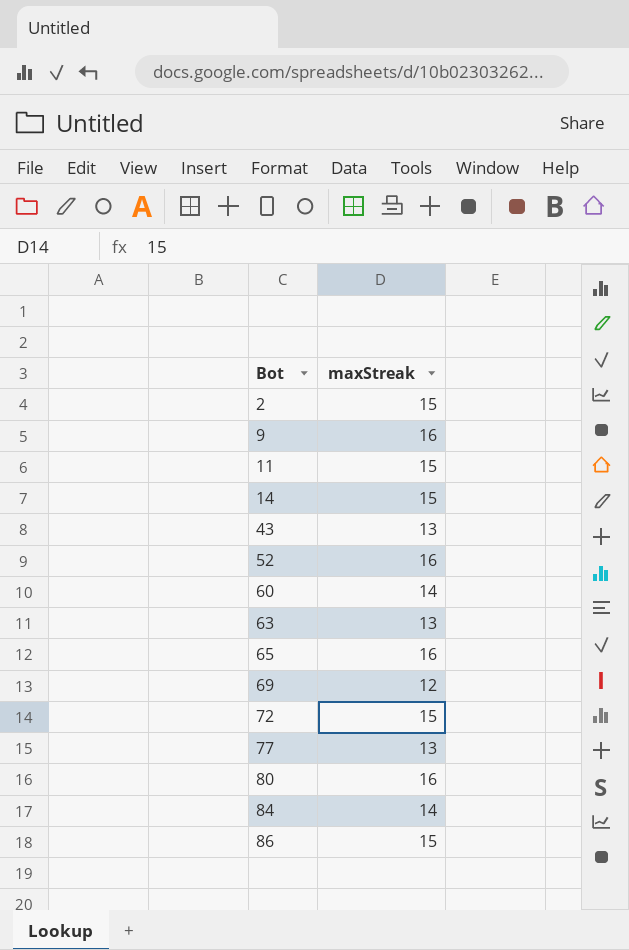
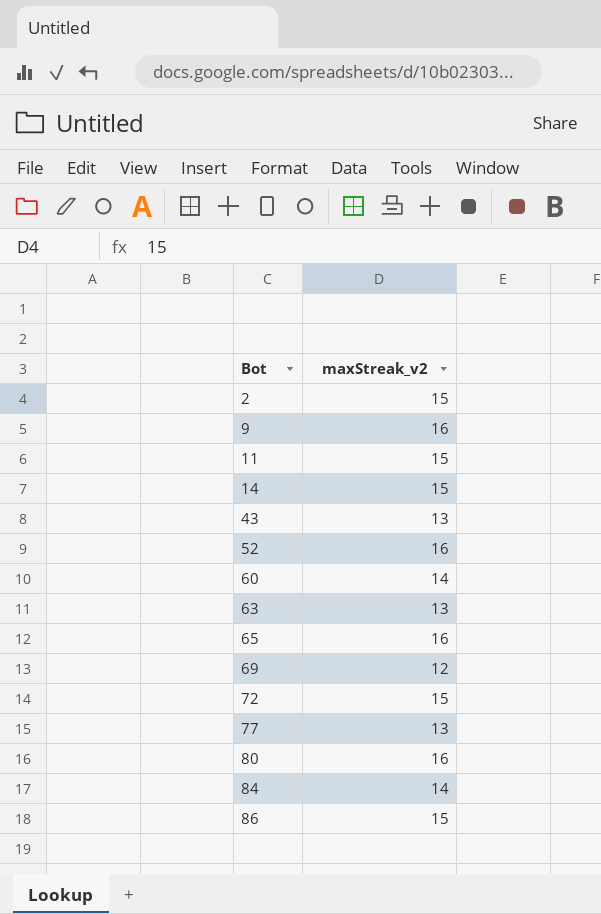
column name: maxStreak -> maxStreak_v2

